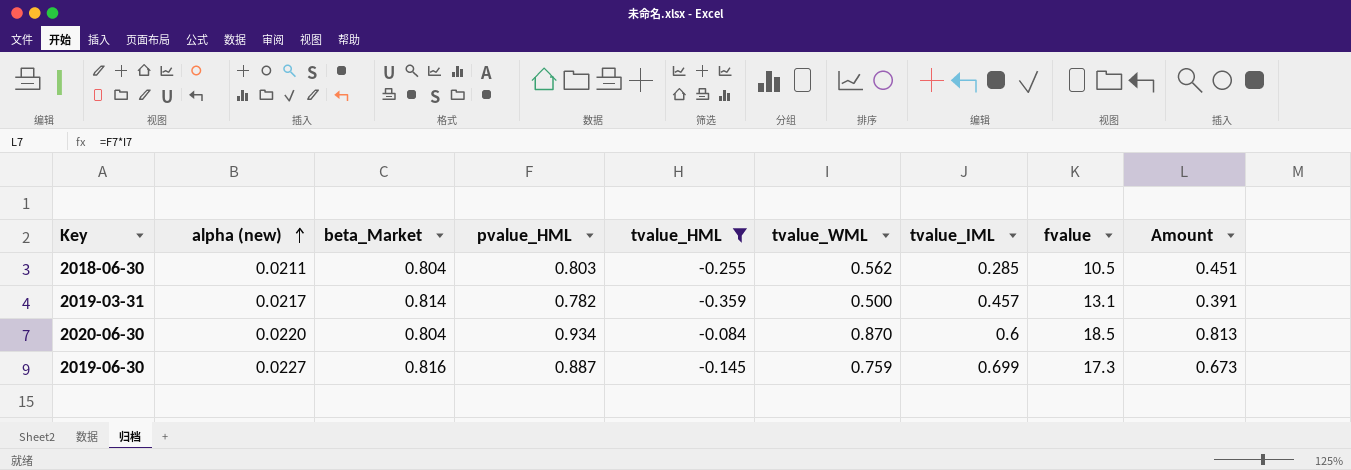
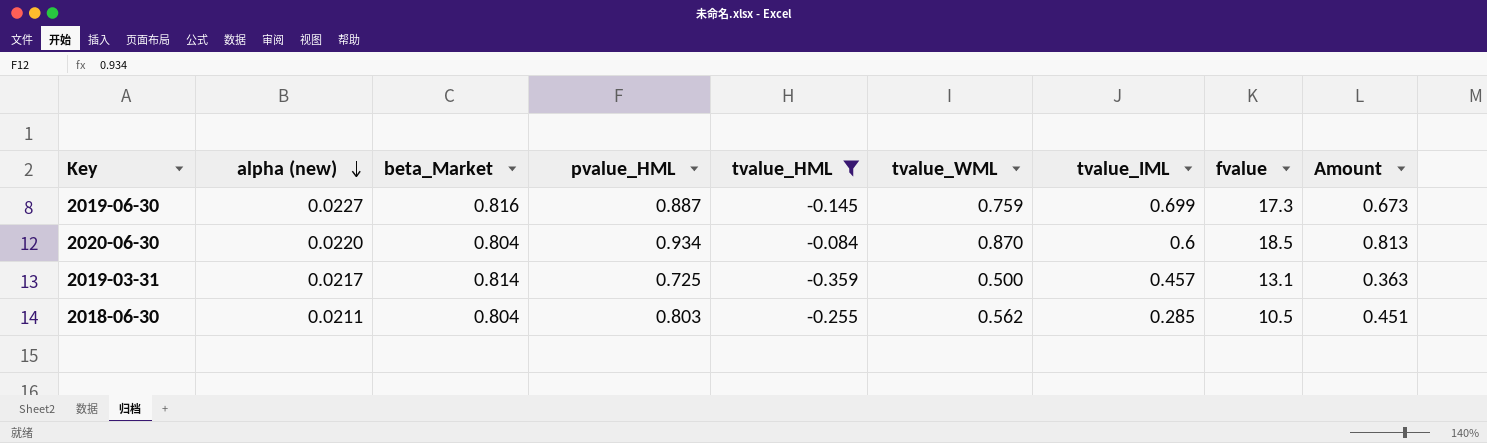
row order: alpha (new) ascending -> alpha (new) descending
2019-03-31 | pvalue_HML: 0.782 -> 0.725
2019-03-31 | Amount: 0.391 -> 0.363

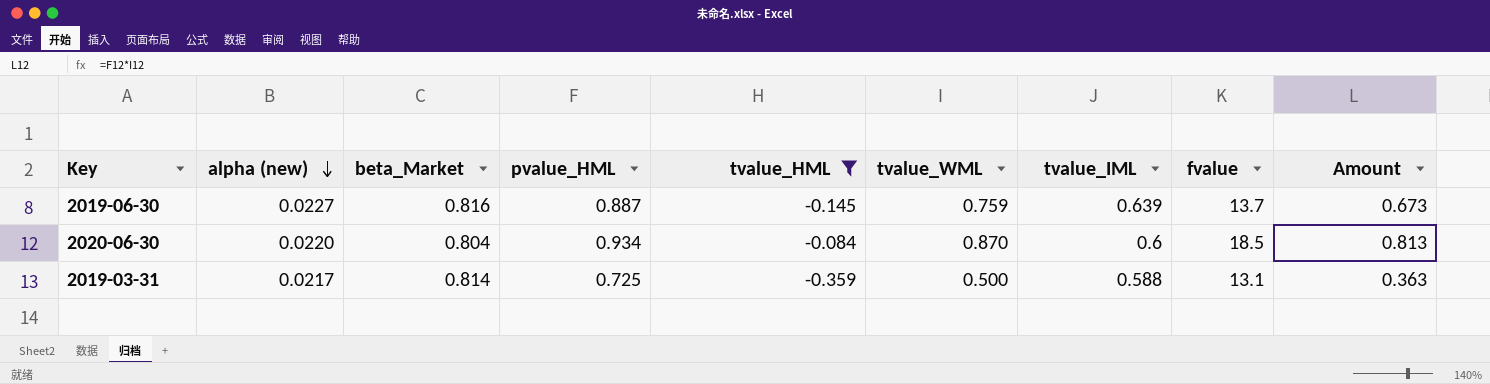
row 2018-06-30: 0.0211 | 0.804 | 0.803 | -0.255 | 0.562 | 0.285 | 10.5 | 0.451 -> none
2019-06-30 | tvalue_IML: 0.699 -> 0.639
2019-06-30 | fvalue: 17.3 -> 13.7
2019-03-31 | tvalue_IML: 0.457 -> 0.588

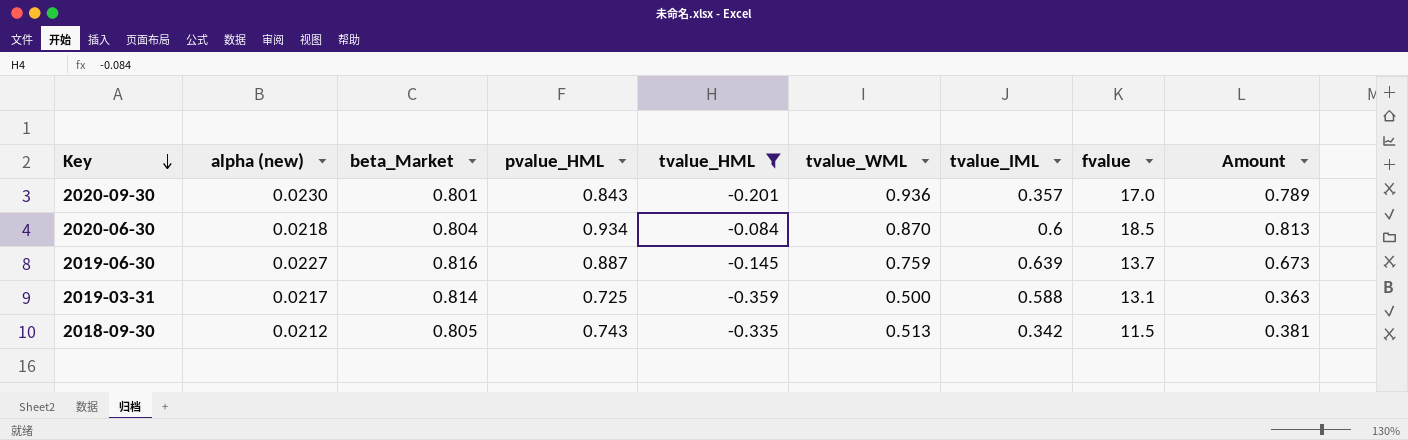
row order: alpha (new) descending -> Key descending
row 2020-09-30: none -> 0.0230 | 0.801 | 0.843 | -0.201 | 0.936 | 0.357 | 17.0 | 0.789
2020-06-30 | alpha (new): 0.0220 -> 0.0218
row 2018-09-30: none -> 0.0212 | 0.805 | 0.743 | -0.335 | 0.513 | 0.342 | 11.5 | 0.381

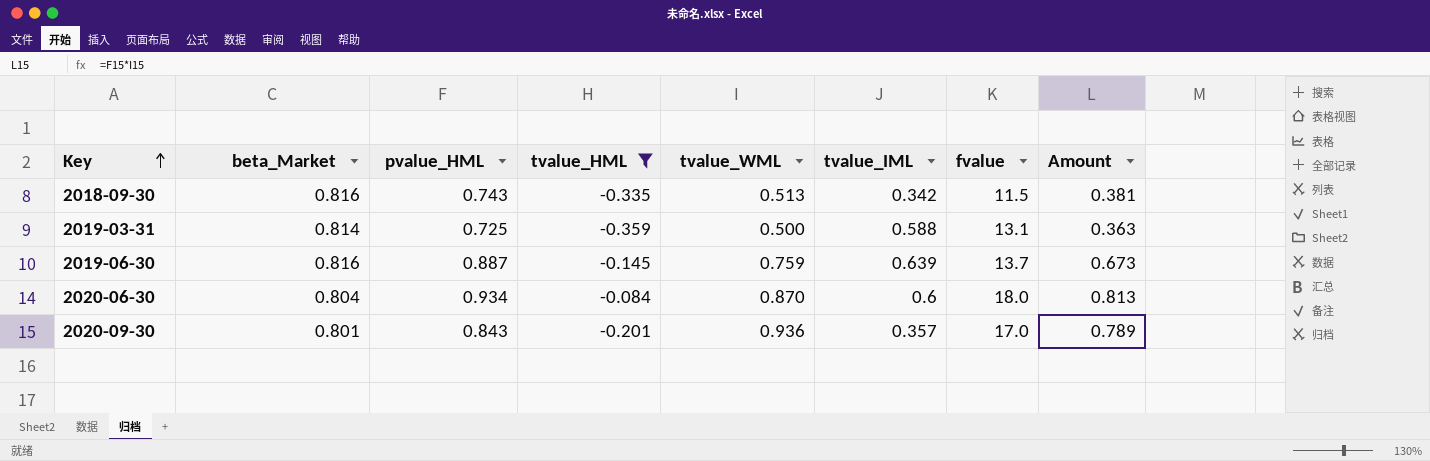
row order: Key descending -> Key ascending
column alpha (new) | position: 2 -> none
2018-09-30 | beta_Market: 0.805 -> 0.816
2020-06-30 | fvalue: 18.5 -> 18.0

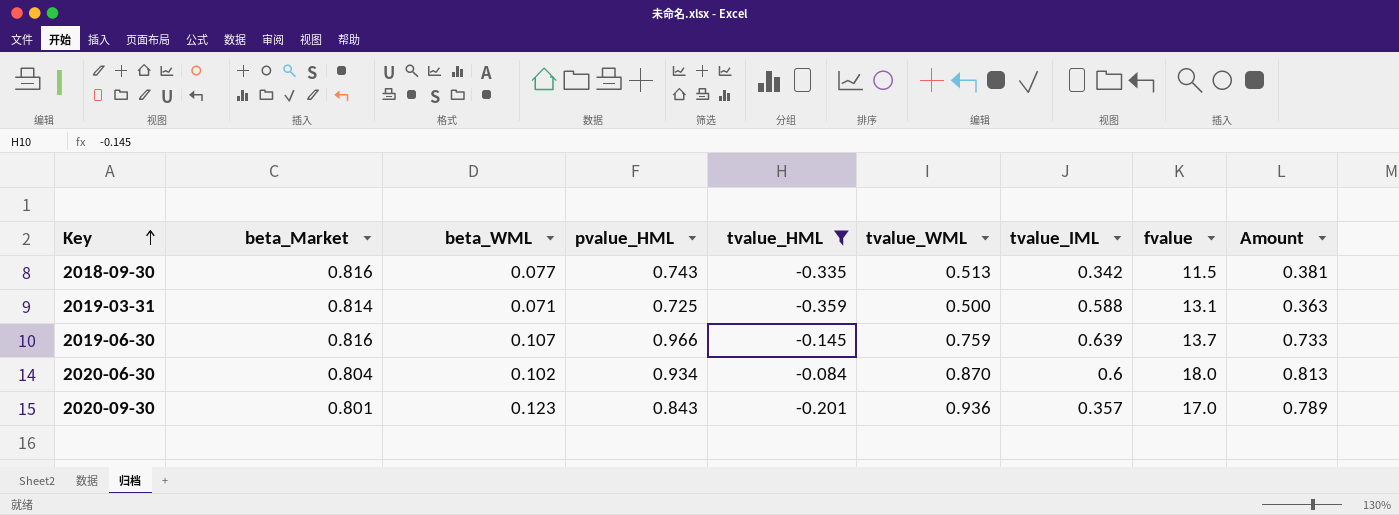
column beta_WML | position: none -> 3
2019-06-30 | pvalue_HML: 0.887 -> 0.966
2019-06-30 | Amount: 0.673 -> 0.733

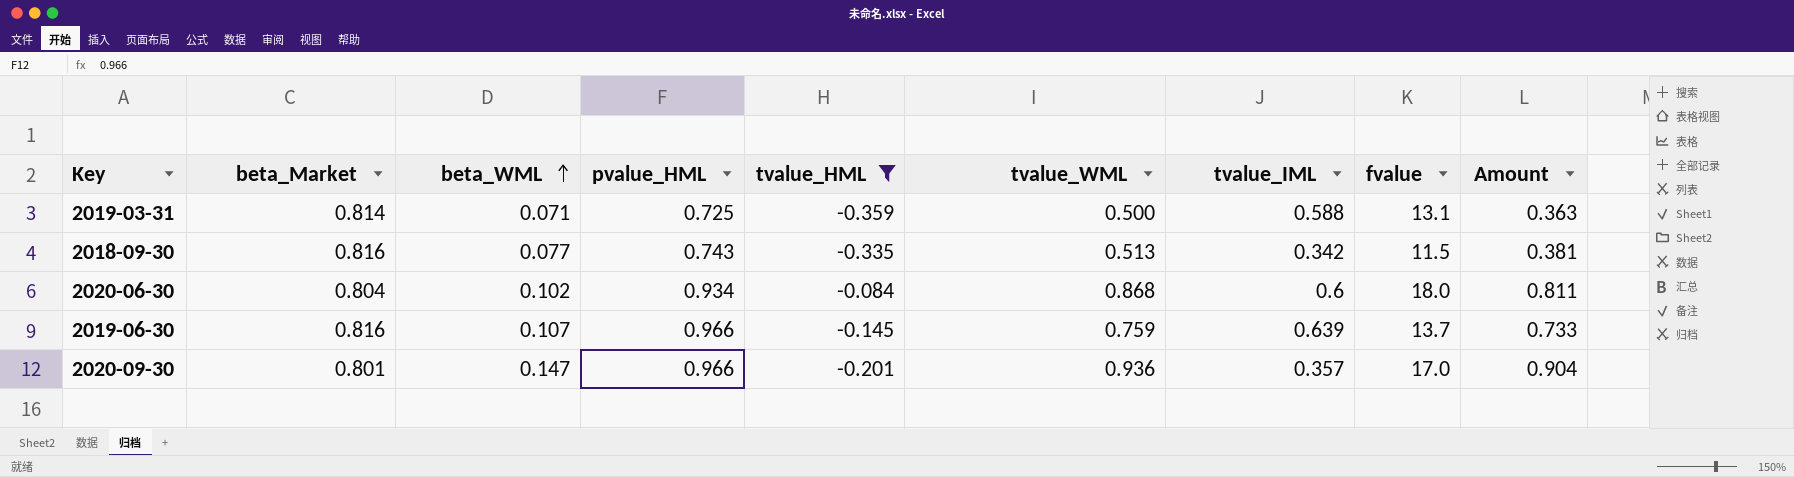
row order: Key ascending -> beta_WML ascending
2020-06-30 | tvalue_WML: 0.870 -> 0.868
2020-06-30 | Amount: 0.813 -> 0.811
2020-09-30 | beta_WML: 0.123 -> 0.147
2020-09-30 | pvalue_HML: 0.843 -> 0.966
2020-09-30 | Amount: 0.789 -> 0.904

